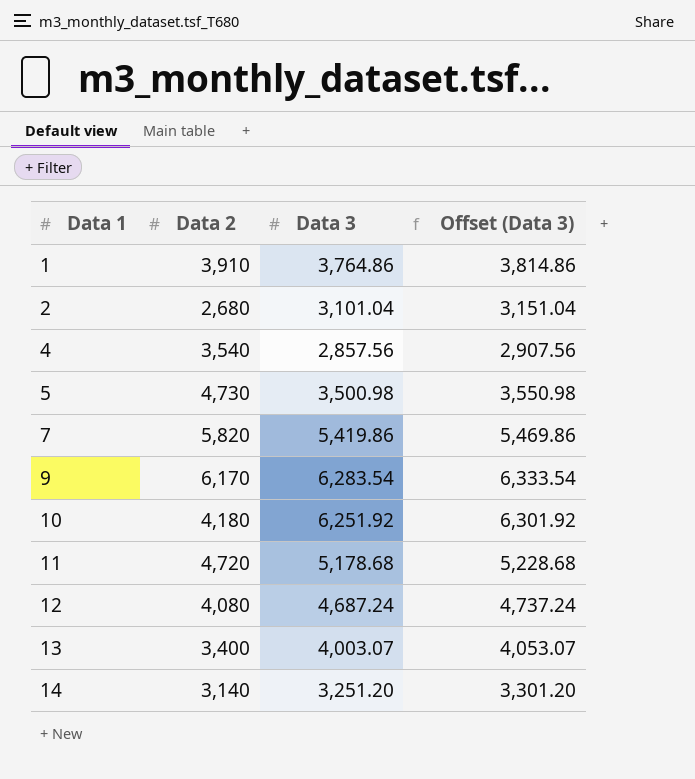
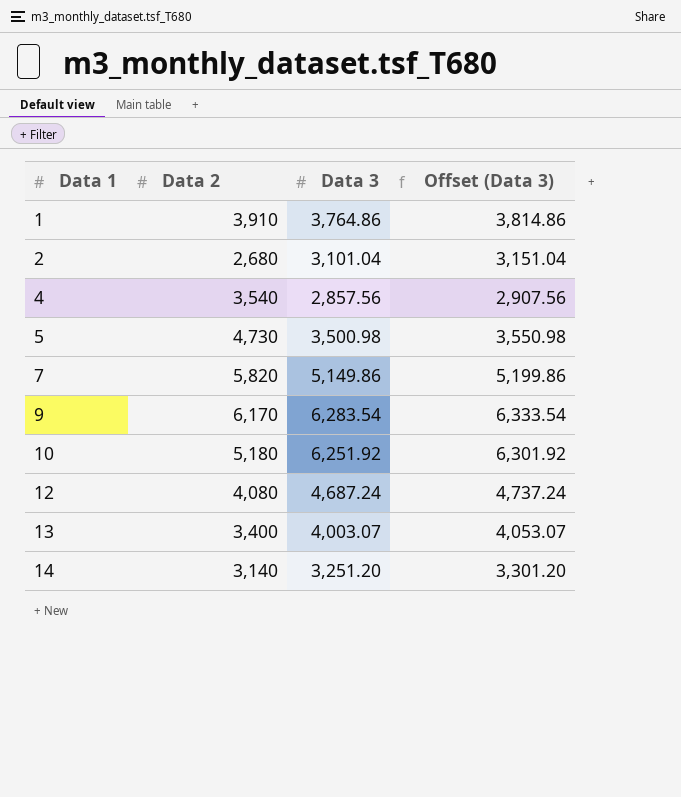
row 11: 4,720 | 5,178.68 | 5,228.68 -> none
7 | Data 3: 5,419.86 -> 5,149.86
7 | Offset (Data 3): 5,469.86 -> 5,199.86
10 | Data 2: 4,180 -> 5,180

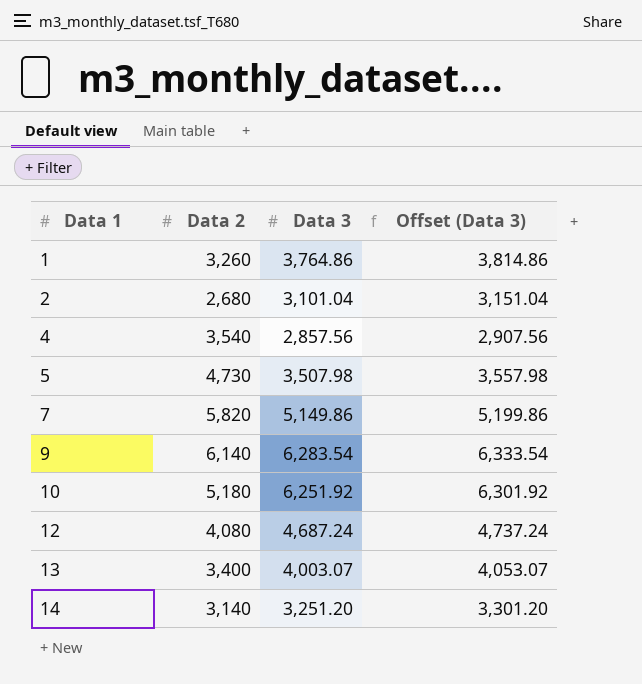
1 | Data 2: 3,910 -> 3,260
5 | Data 3: 3,500.98 -> 3,507.98
5 | Offset (Data 3): 3,550.98 -> 3,557.98
9 | Data 2: 6,170 -> 6,140

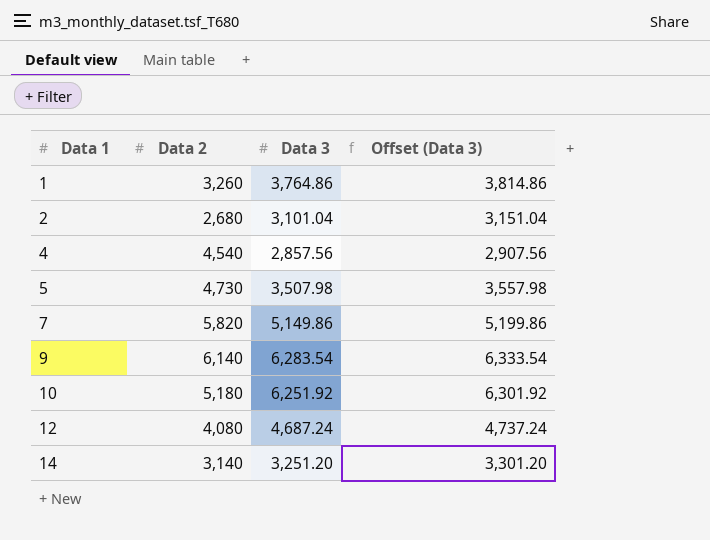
row 13: 3,400 | 4,003.07 | 4,053.07 -> none
4 | Data 2: 3,540 -> 4,540

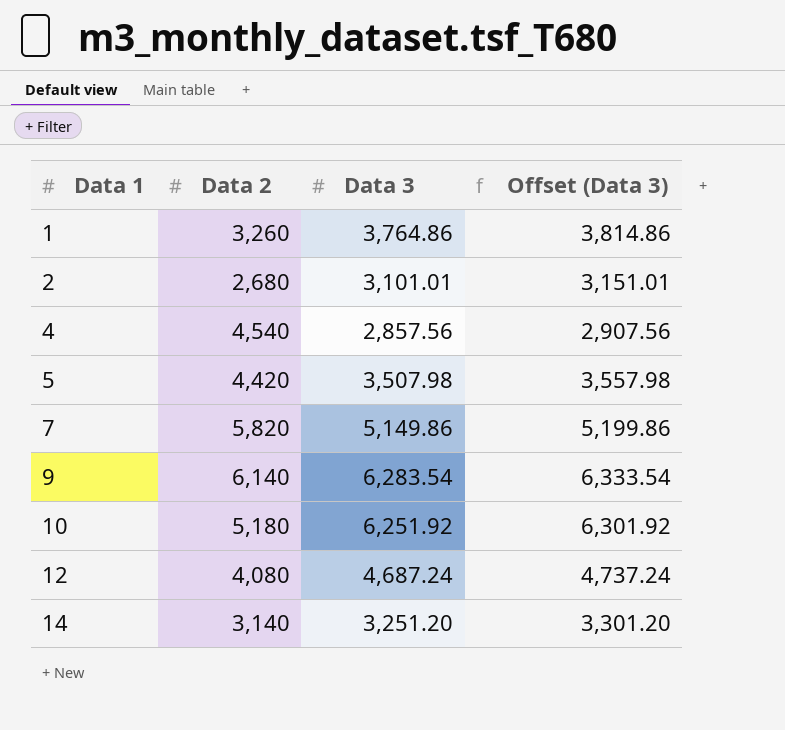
2 | Data 3: 3,101.04 -> 3,101.01
2 | Offset (Data 3): 3,151.04 -> 3,151.01
5 | Data 2: 4,730 -> 4,420

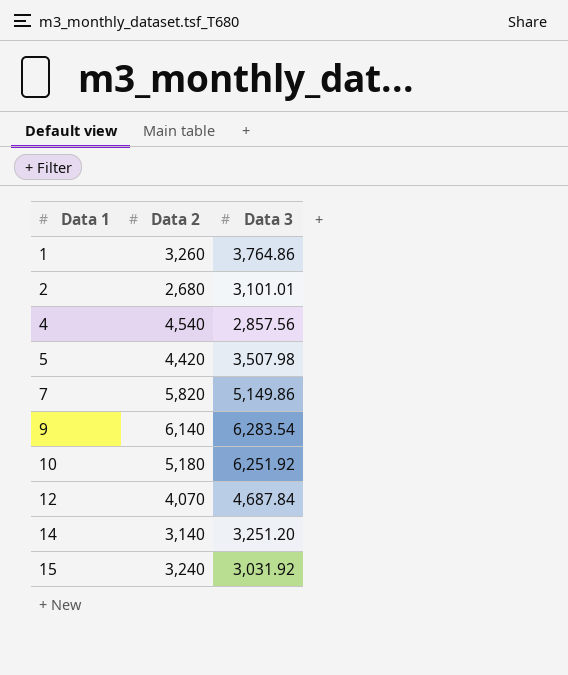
column Offset (Data 3) | formula: [Data 3] + 50 -> none
12 | Data 2: 4,080 -> 4,070
12 | Data 3: 4,687.24 -> 4,687.84
row 15: none -> 3,240 | 3,031.92

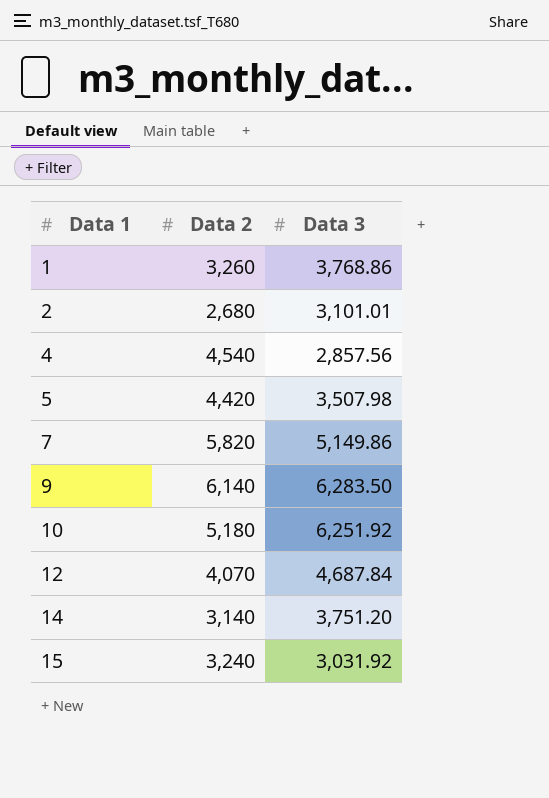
1 | Data 3: 3,764.86 -> 3,768.86
9 | Data 3: 6,283.54 -> 6,283.50
14 | Data 3: 3,251.20 -> 3,751.20

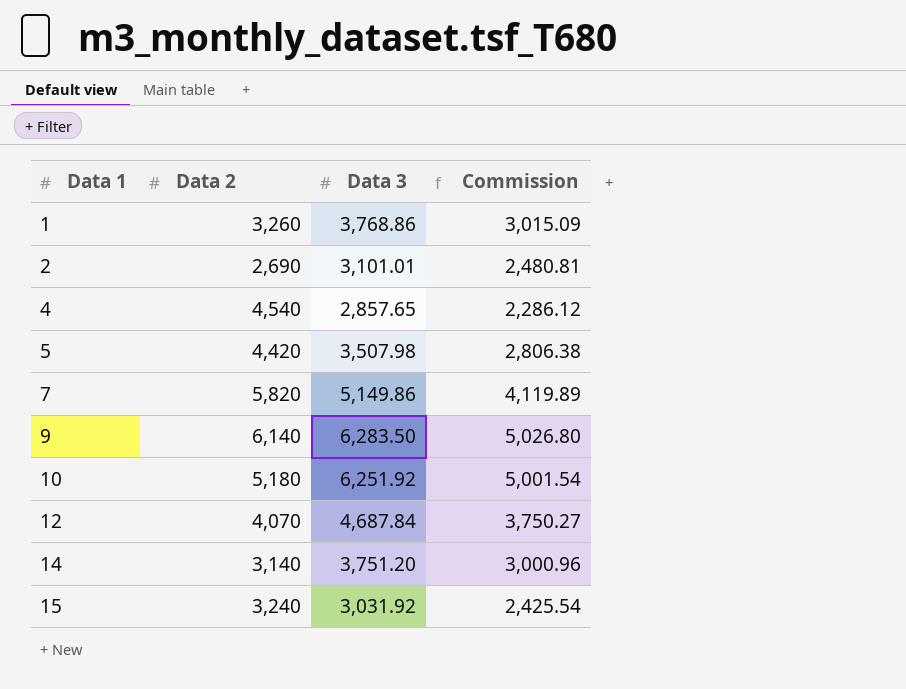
column Commission | formula: none -> [Data 3] * 0.8
2 | Data 2: 2,680 -> 2,690
4 | Data 3: 2,857.56 -> 2,857.65

